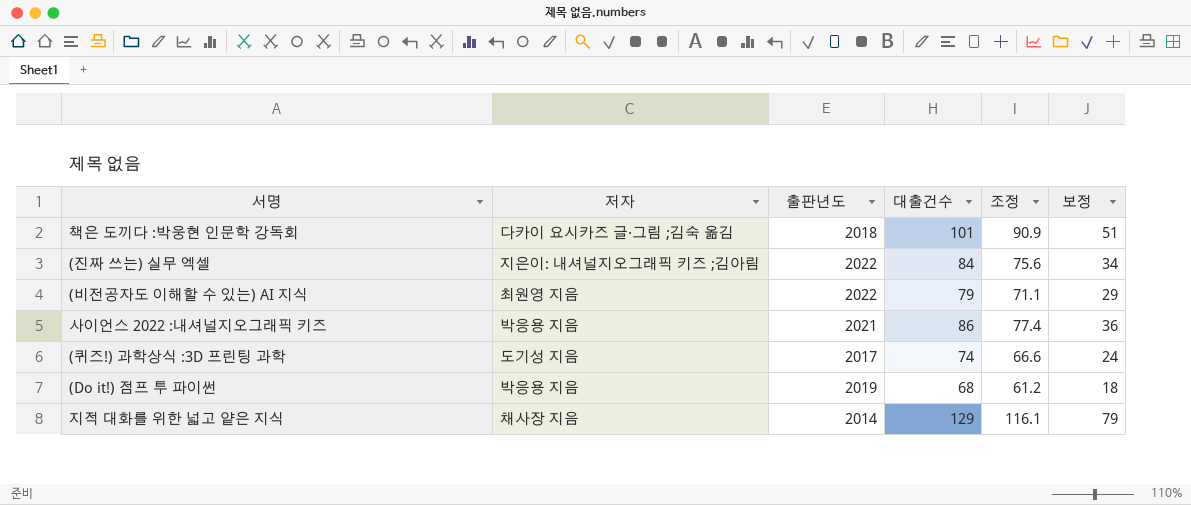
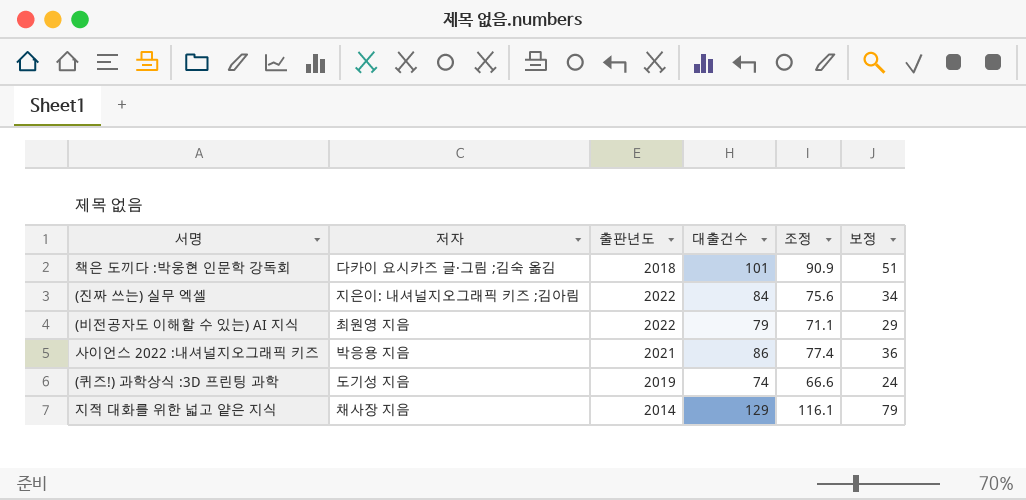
row (Do it!) 점프 투 파이썬: 박응용 지음 | 2019 | 68 | 61.2 | 18 -> none
(퀴즈!) 과학상식 :3D 프린팅 과학 | 출판년도: 2017 -> 2019

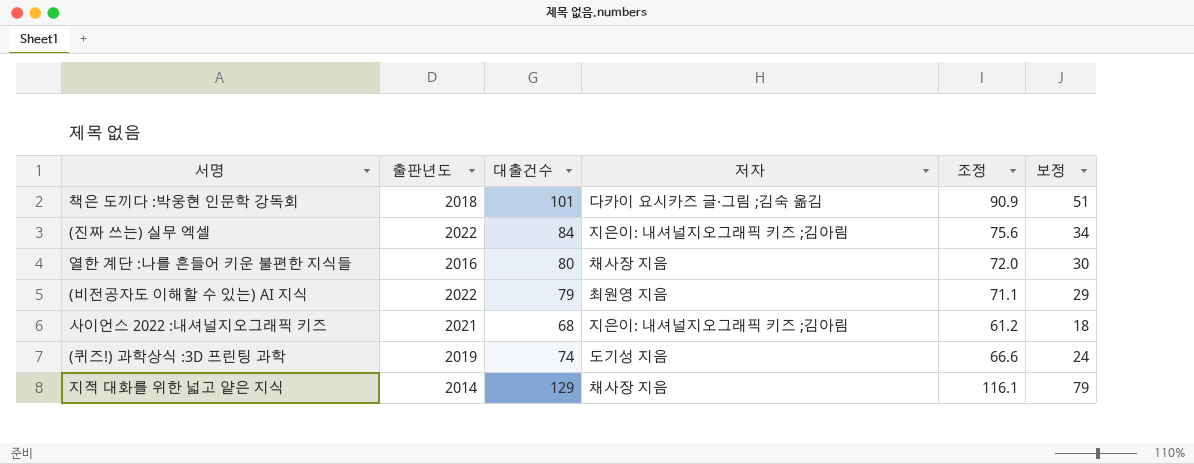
column 저자 | position: 2 -> 4
row 열한 계단 :나를 흔들어 키운 불편한 지식들: none -> 2016 | 80 | 채사장 지음 | 72.0 | 30
사이언스 2022 :내셔널지오그래픽 키즈 | 대출건수: 86 -> 68
사이언스 2022 :내셔널지오그래픽 키즈 | 저자: 박응용 지음 -> 지은이: 내셔널지오그래픽 키즈 ;김아림
사이언스 2022 :내셔널지오그래픽 키즈 | 조정: 77.4 -> 61.2
사이언스 2022 :내셔널지오그래픽 키즈 | 보정: 36 -> 18

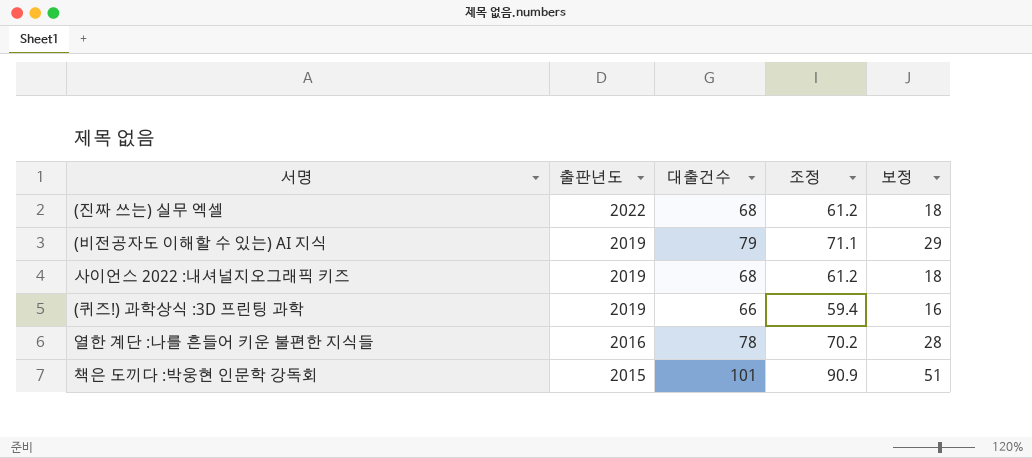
row order: none -> 출판년도 descending
column 저자 | position: 4 -> none
row 지적 대화를 위한 넓고 얕은 지식: 2014 | 129 | 채사장 지음 | 116.1 | 79 -> none
(진짜 쓰는) 실무 엑셀 | 대출건수: 84 -> 68
(진짜 쓰는) 실무 엑셀 | 조정: 75.6 -> 61.2
(진짜 쓰는) 실무 엑셀 | 보정: 34 -> 18
(비전공자도 이해할 수 있는) AI 지식 | 출판년도: 2022 -> 2019
사이언스 2022 :내셔널지오그래픽 키즈 | 출판년도: 2021 -> 2019
(퀴즈!) 과학상식 :3D 프린팅 과학 | 대출건수: 74 -> 66
(퀴즈!) 과학상식 :3D 프린팅 과학 | 조정: 66.6 -> 59.4
(퀴즈!) 과학상식 :3D 프린팅 과학 | 보정: 24 -> 16
열한 계단 :나를 흔들어 키운 불편한 지식들 | 대출건수: 80 -> 78
열한 계단 :나를 흔들어 키운 불편한 지식들 | 조정: 72.0 -> 70.2
열한 계단 :나를 흔들어 키운 불편한 지식들 | 보정: 30 -> 28
책은 도끼다 :박웅현 인문학 강독회 | 출판년도: 2018 -> 2015

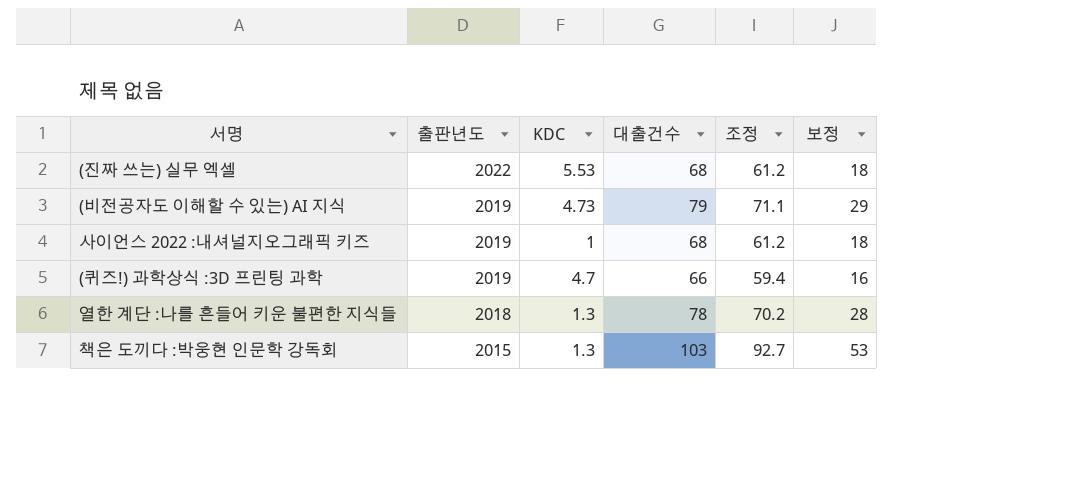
column KDC | position: none -> 3
열한 계단 :나를 흔들어 키운 불편한 지식들 | 출판년도: 2016 -> 2018
책은 도끼다 :박웅현 인문학 강독회 | 대출건수: 101 -> 103
책은 도끼다 :박웅현 인문학 강독회 | 조정: 90.9 -> 92.7
책은 도끼다 :박웅현 인문학 강독회 | 보정: 51 -> 53

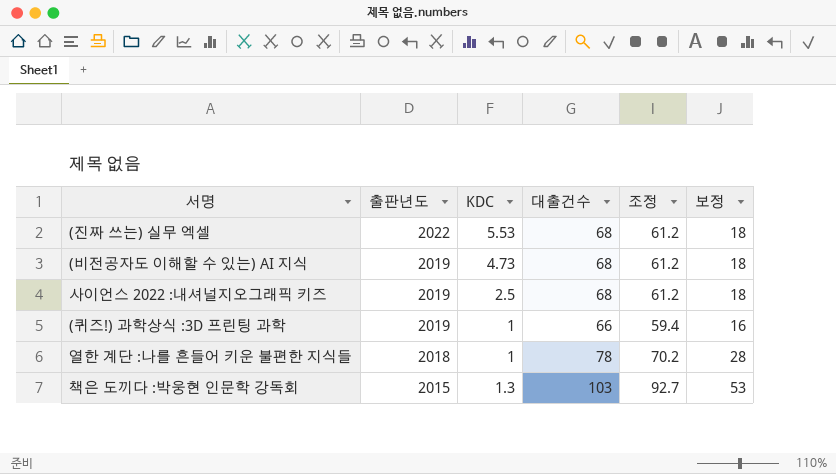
(비전공자도 이해할 수 있는) AI 지식 | 대출건수: 79 -> 68
(비전공자도 이해할 수 있는) AI 지식 | 조정: 71.1 -> 61.2
(비전공자도 이해할 수 있는) AI 지식 | 보정: 29 -> 18
사이언스 2022 :내셔널지오그래픽 키즈 | KDC: 1 -> 2.5
(퀴즈!) 과학상식 :3D 프린팅 과학 | KDC: 4.7 -> 1
열한 계단 :나를 흔들어 키운 불편한 지식들 | KDC: 1.3 -> 1

